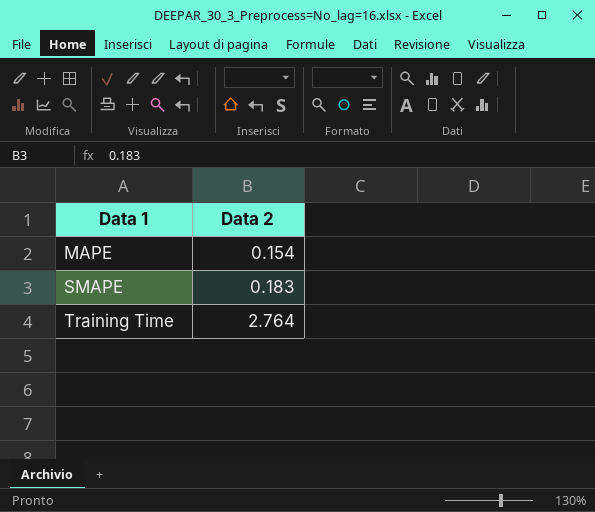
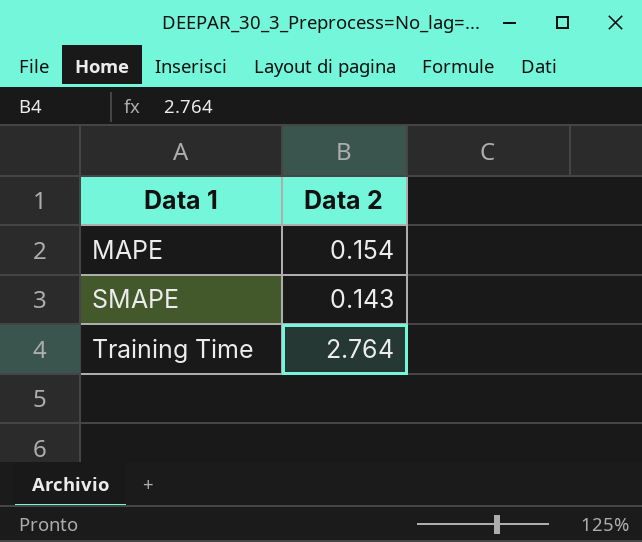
SMAPE | Data 2: 0.183 -> 0.143

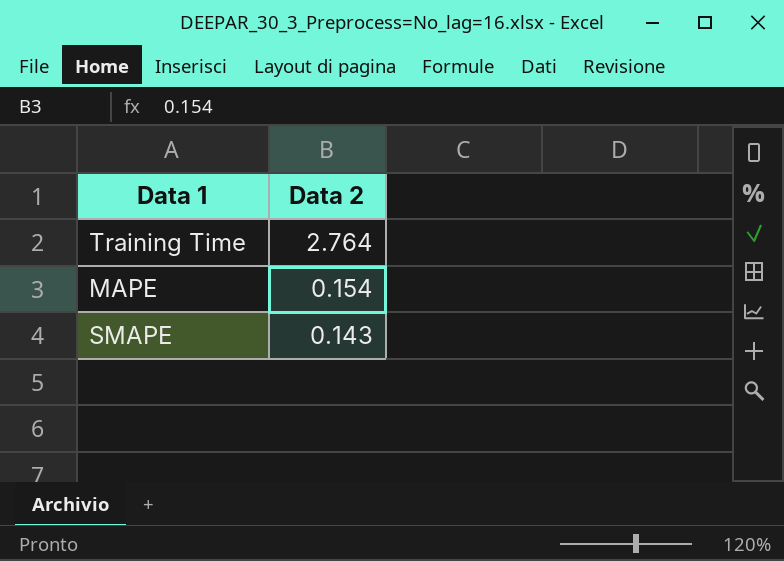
row order: Data 1 ascending -> Data 2 descending

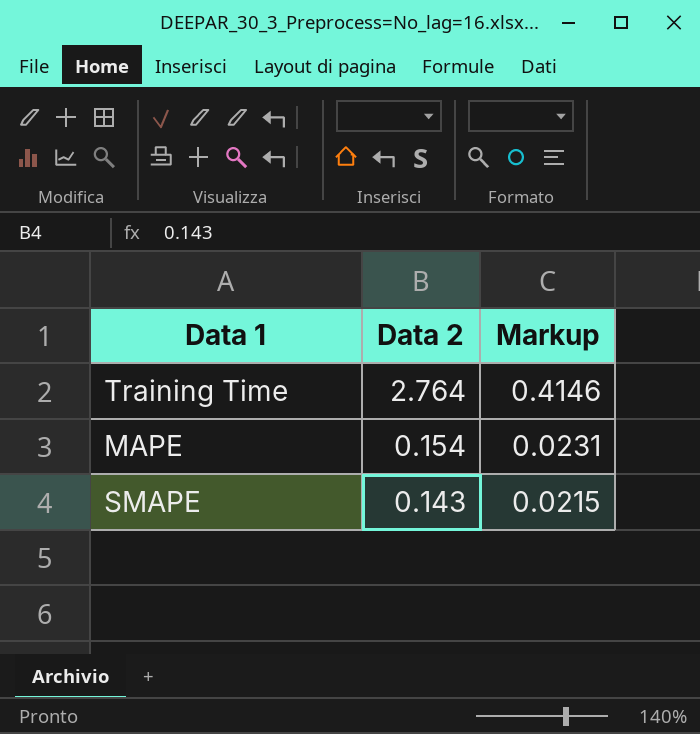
column Markup | formula: none -> [Data 2] * 0.15

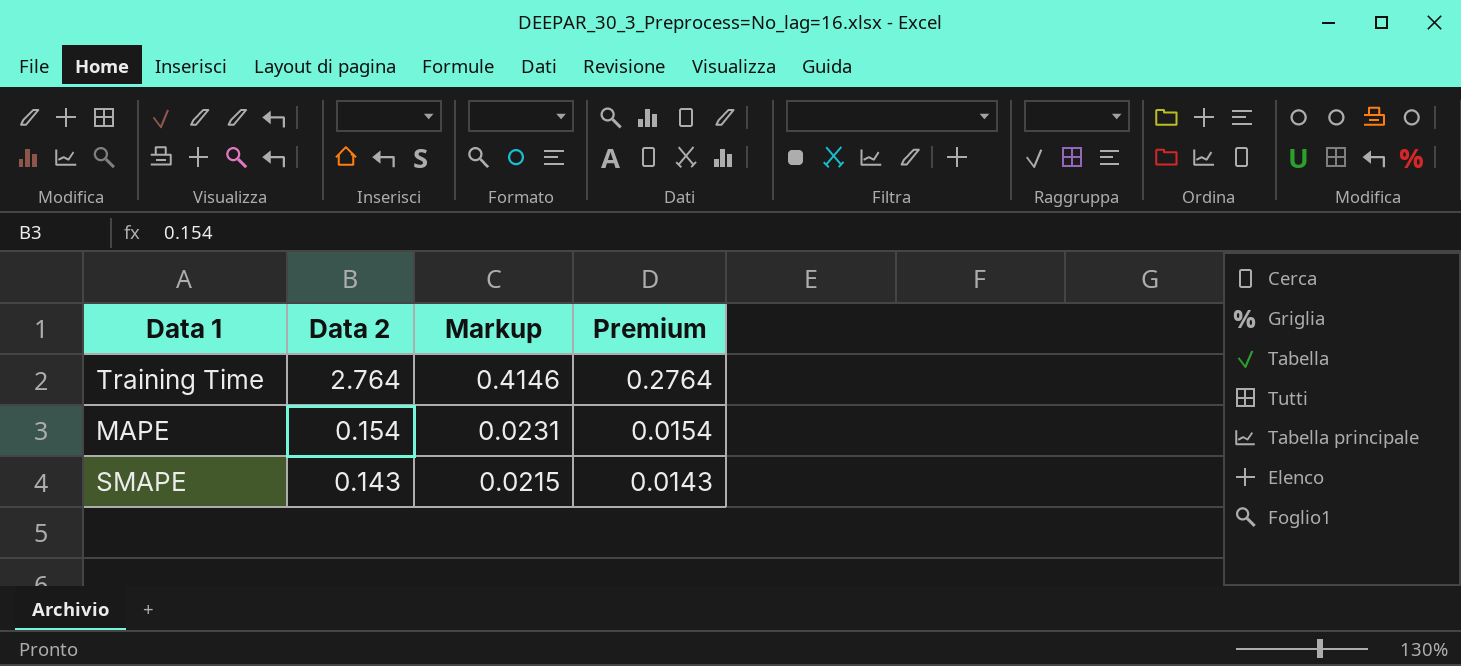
column Premium | formula: none -> [Data 2] * 0.1

